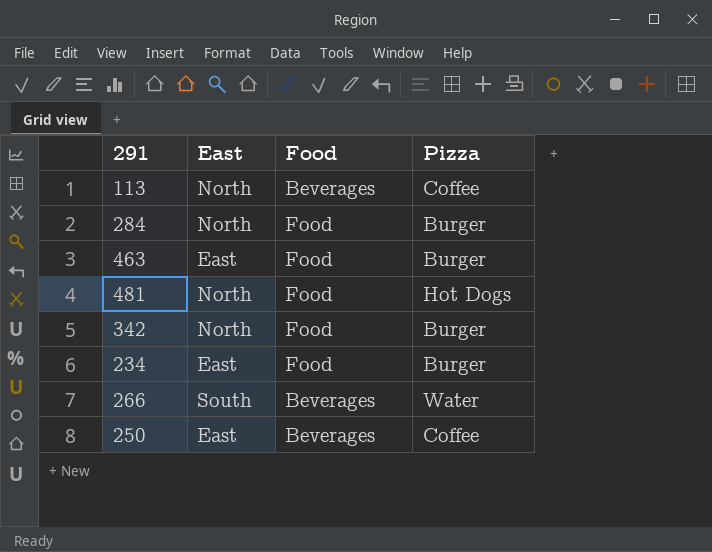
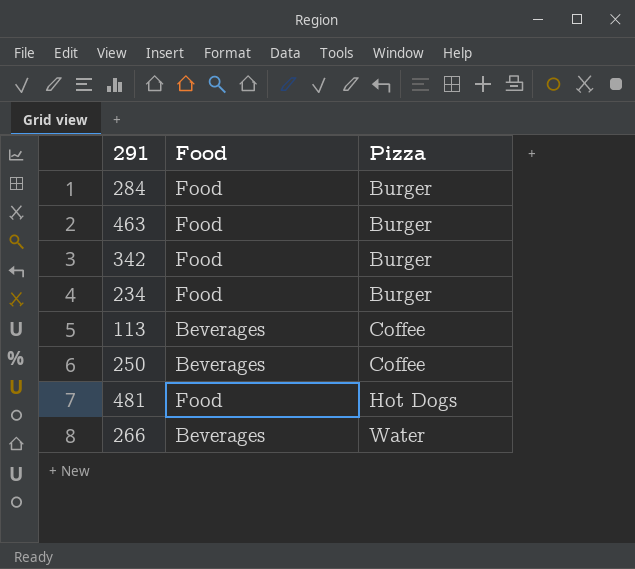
row order: none -> Pizza ascending
column East | position: 2 -> none

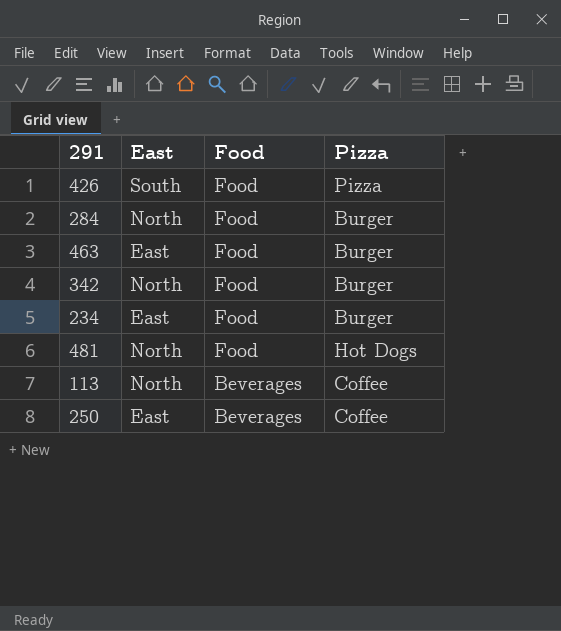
row order: Pizza ascending -> Food descending
column East | position: none -> 2
row 266: Beverages | Water -> none
row 426: none -> South | Food | Pizza

